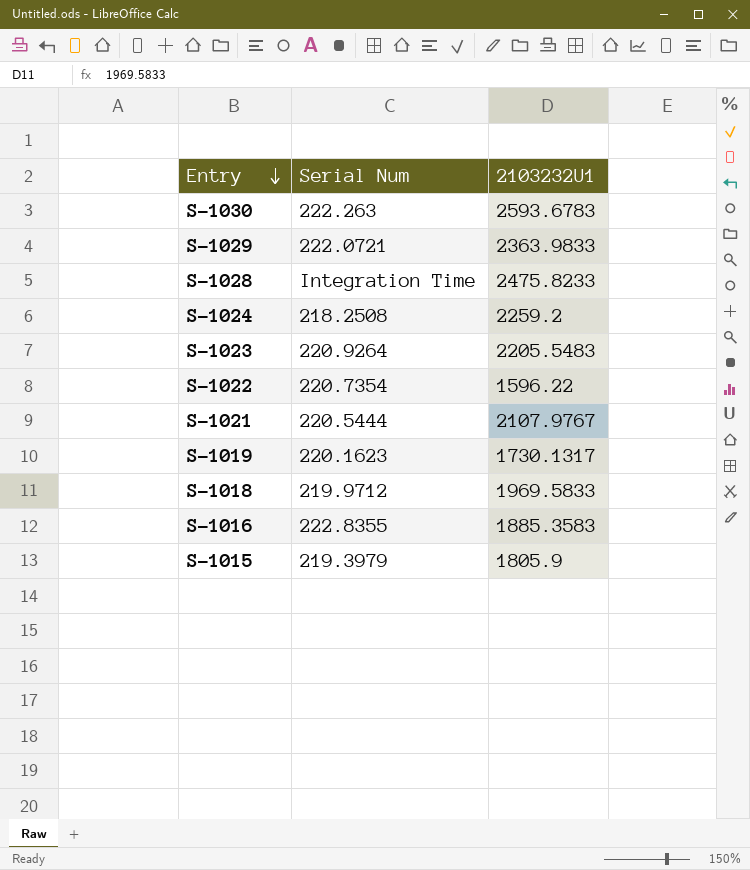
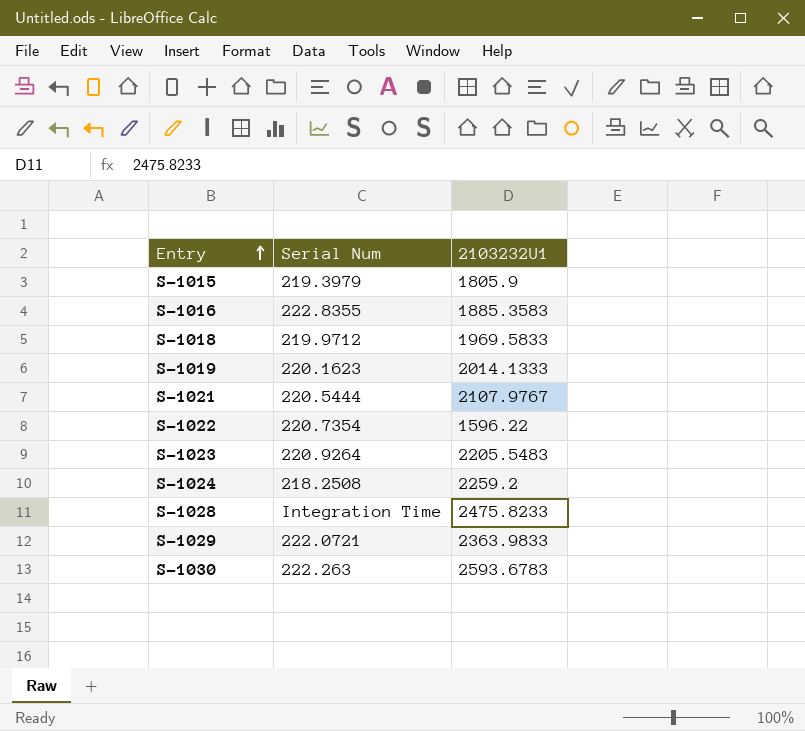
row order: Entry descending -> Entry ascending
S-1019 | 2103232U1: 1730.1317 -> 2014.1333

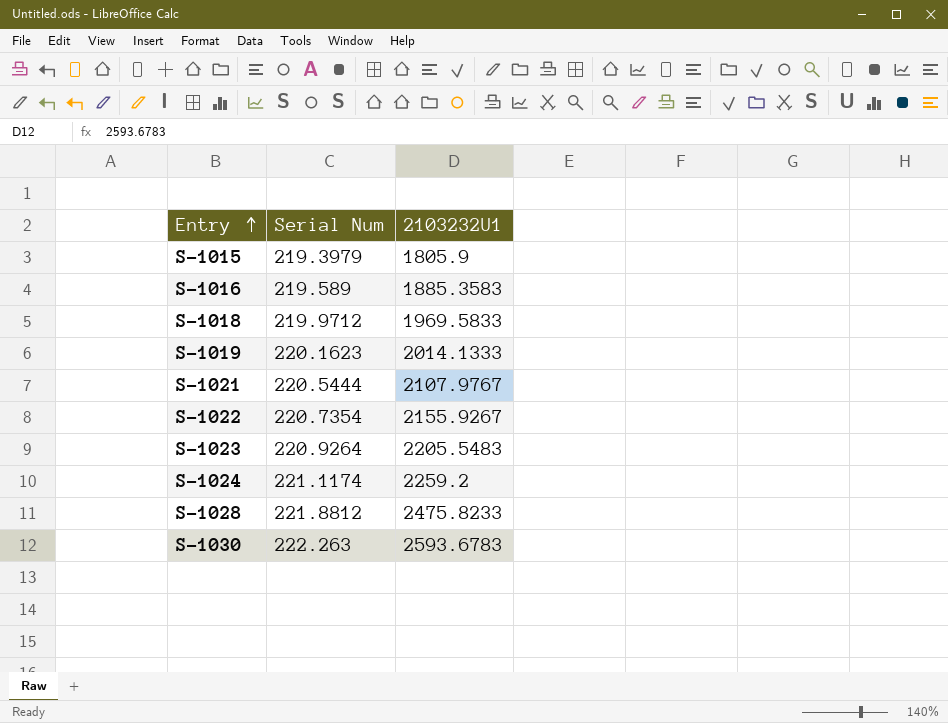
row S-1029: 222.0721 | 2363.9833 -> none
S-1016 | Serial Num: 222.8355 -> 219.589
S-1022 | 2103232U1: 1596.22 -> 2155.9267
S-1024 | Serial Num: 218.2508 -> 221.1174
S-1028 | Serial Num: Integration Time -> 221.8812

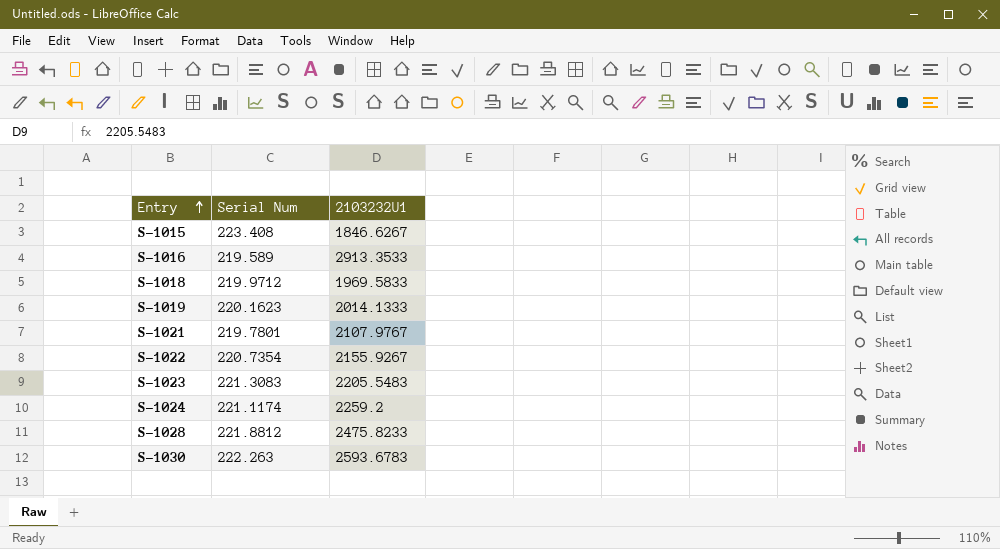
S-1015 | Serial Num: 219.3979 -> 223.408
S-1015 | 2103232U1: 1805.9 -> 1846.6267
S-1016 | 2103232U1: 1885.3583 -> 2913.3533
S-1021 | Serial Num: 220.5444 -> 219.7801
S-1023 | Serial Num: 220.9264 -> 221.3083

